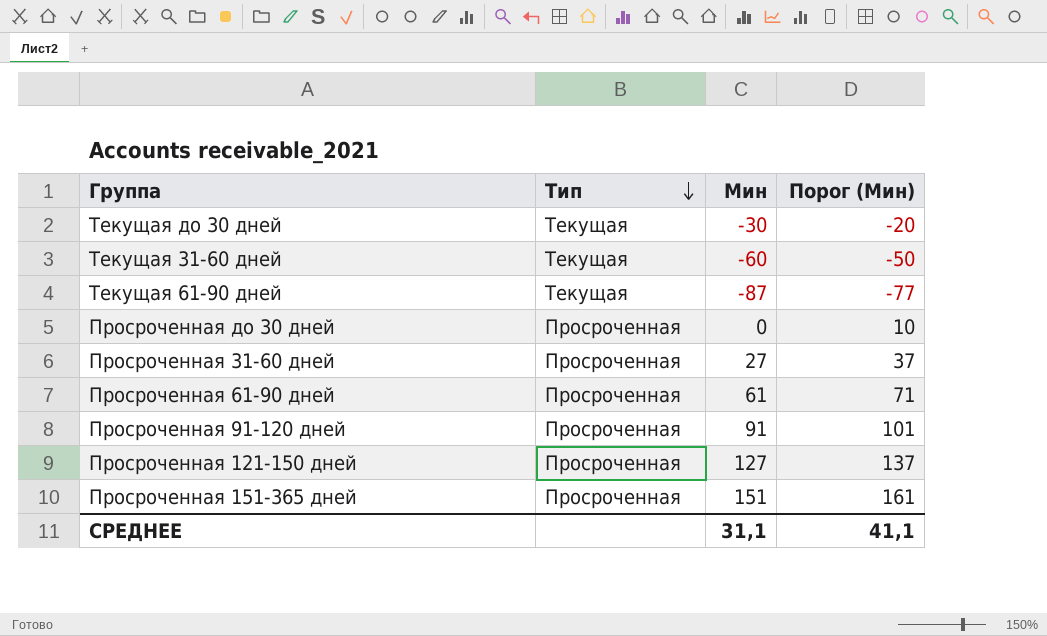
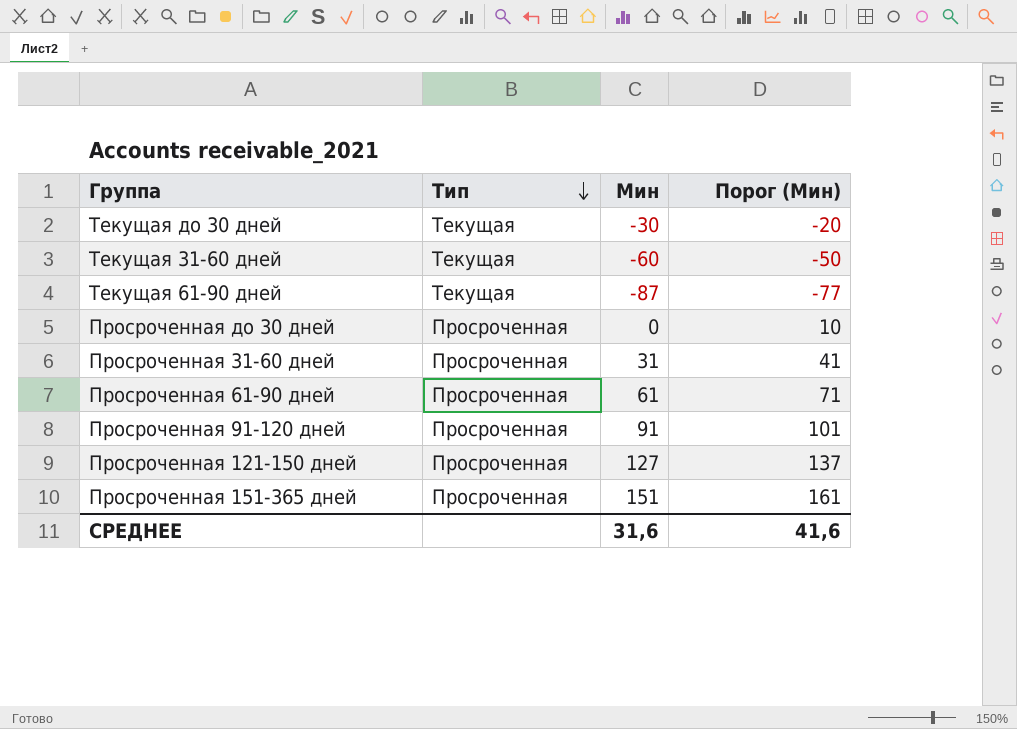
Просроченная 31-60 дней | Мин: 27 -> 31
Просроченная 31-60 дней | Порог (Мин): 37 -> 41
СРЕДНЕЕ | Мин: 31,1 -> 31,6
СРЕДНЕЕ | Порог (Мин): 41,1 -> 41,6

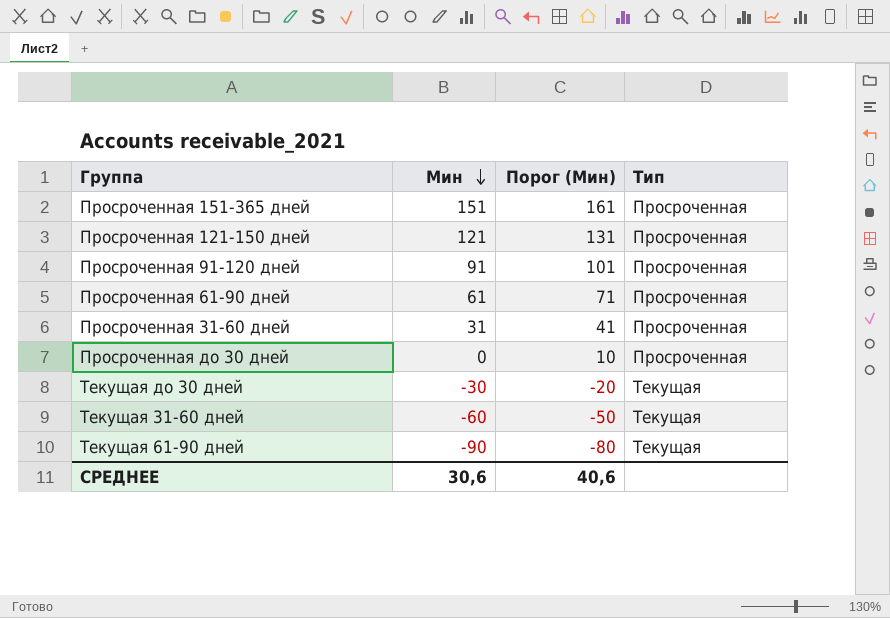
row order: Тип descending -> Мин descending
column Тип | position: 2 -> 4
Просроченная 121-150 дней | Мин: 127 -> 121
Просроченная 121-150 дней | Порог (Мин): 137 -> 131
Текущая 61-90 дней | Мин: -87 -> -90
Текущая 61-90 дней | Порог (Мин): -77 -> -80
СРЕДНЕЕ | Мин: 31,6 -> 30,6
СРЕДНЕЕ | Порог (Мин): 41,6 -> 40,6

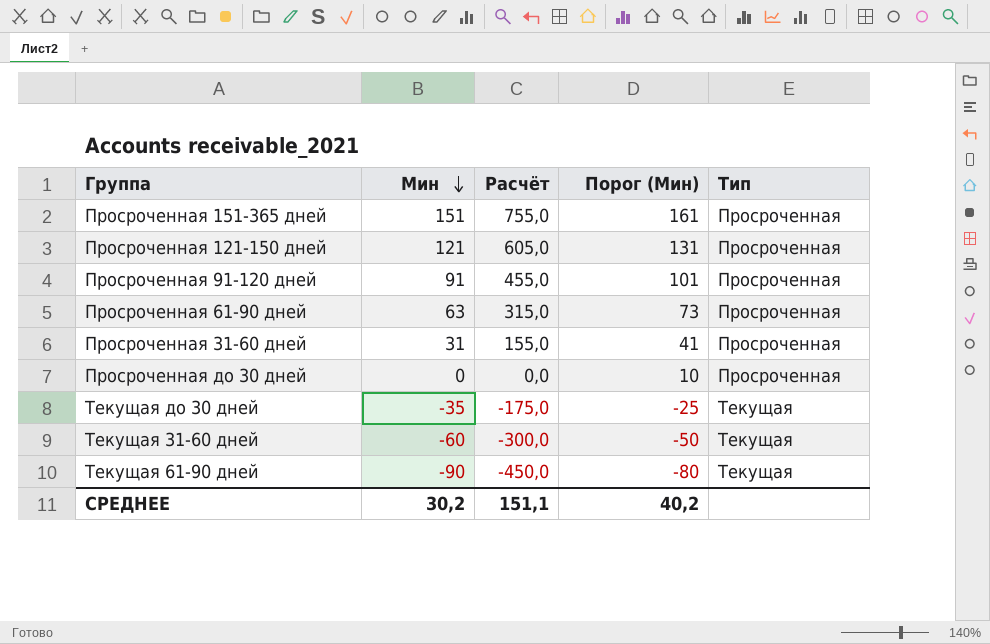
column Расчёт | formula: none -> [Мин] * 5
Просроченная 61-90 дней | Мин: 61 -> 63
Просроченная 61-90 дней | Порог (Мин): 71 -> 73
Текущая до 30 дней | Мин: -30 -> -35
Текущая до 30 дней | Порог (Мин): -20 -> -25
СРЕДНЕЕ | Мин: 30,6 -> 30,2
СРЕДНЕЕ | Порог (Мин): 40,6 -> 40,2

